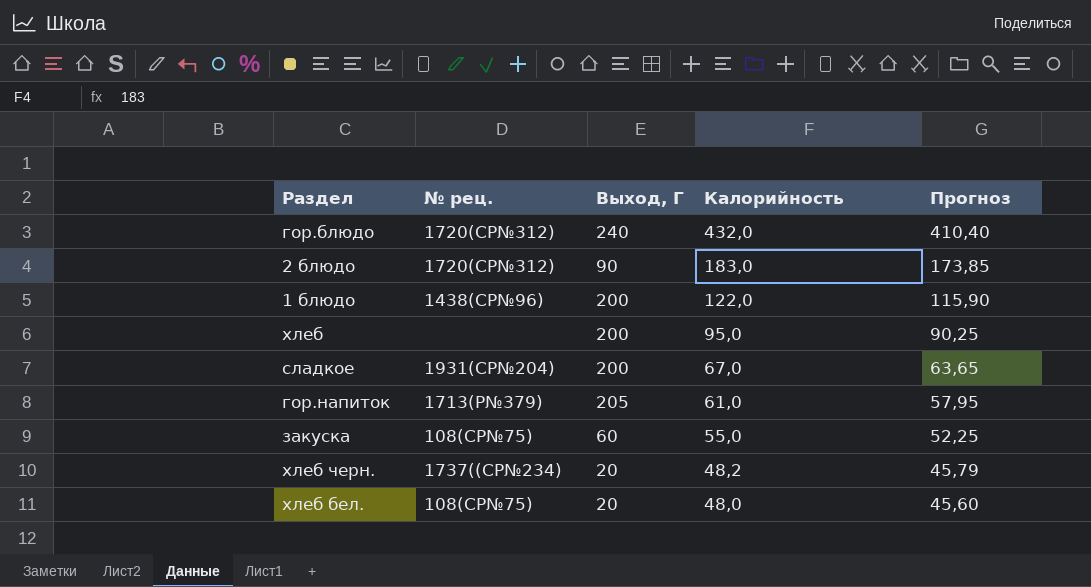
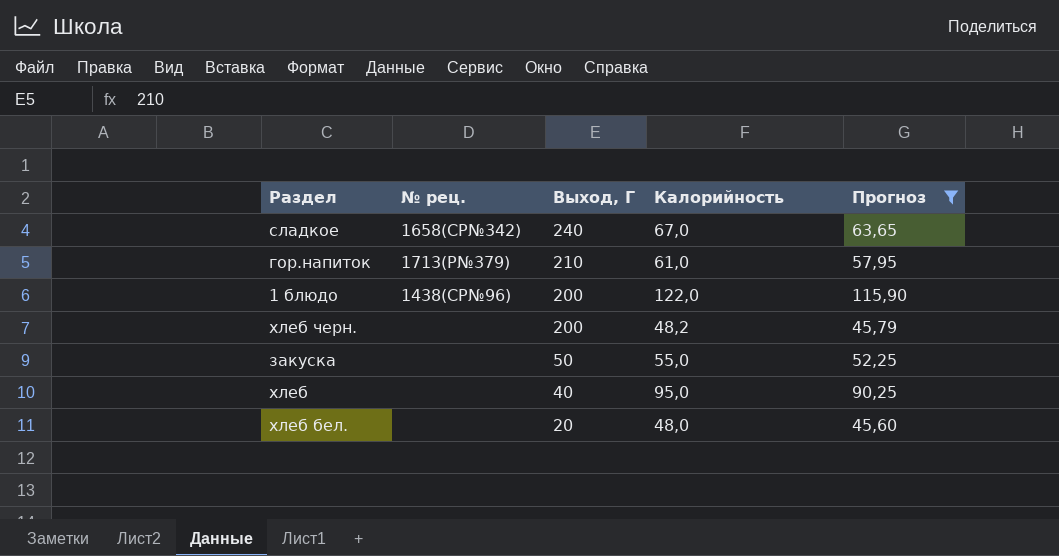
filter: none -> Прогноз <= 115,90
row order: Калорийность descending -> Выход, Г descending
сладкое | № рец.: 1931(СР№204) -> 1658(СР№342)
сладкое | Выход, Г: 200 -> 240
гор.напиток | Выход, Г: 205 -> 210
хлеб черн. | № рец.: 1737((СР№234) -> none
хлеб черн. | Выход, Г: 20 -> 200
закуска | № рец.: 108(СР№75) -> none
закуска | Выход, Г: 60 -> 50
хлеб | Выход, Г: 200 -> 40
хлеб бел. | № рец.: 108(СР№75) -> none

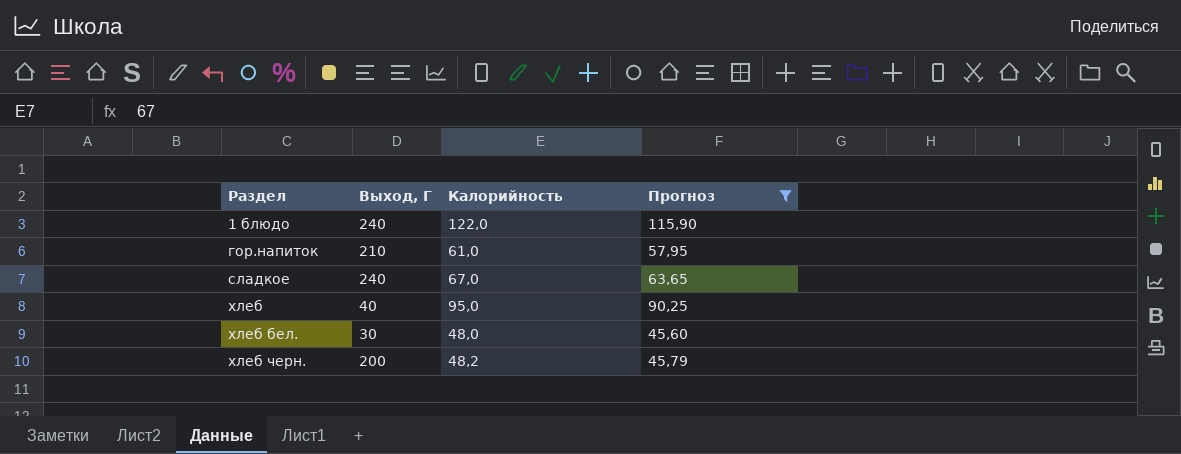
row order: Выход, Г descending -> Раздел ascending
column № рец. | position: 2 -> none
row закуска: none | 50 | 55,0 | 52,25 -> none
1 блюдо | Выход, Г: 200 -> 240
хлеб бел. | Выход, Г: 20 -> 30

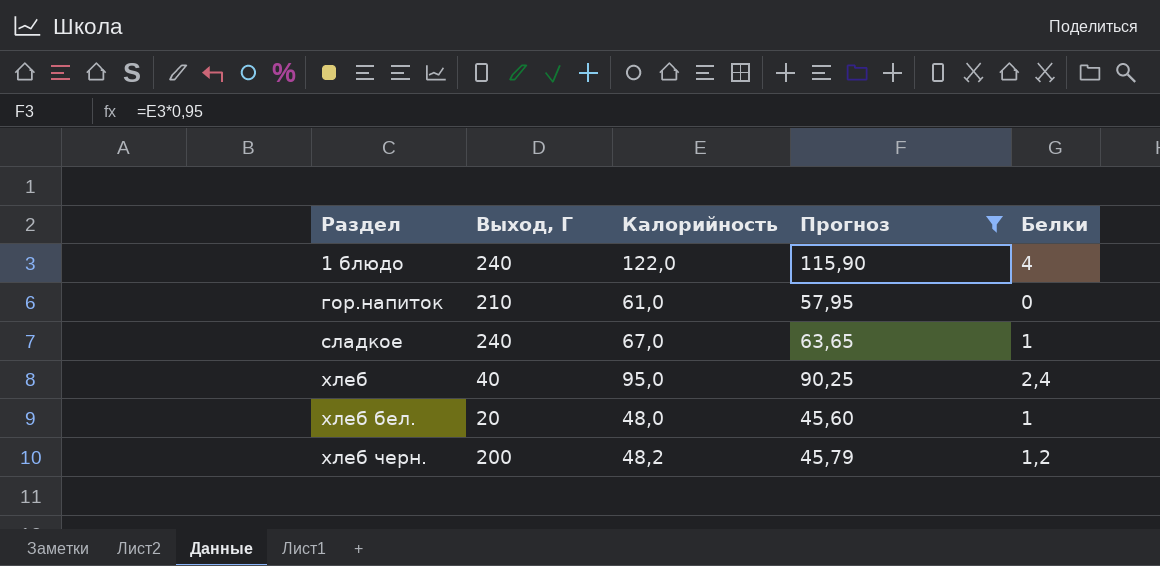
column Белки | position: none -> 5
хлеб бел. | Выход, Г: 30 -> 20

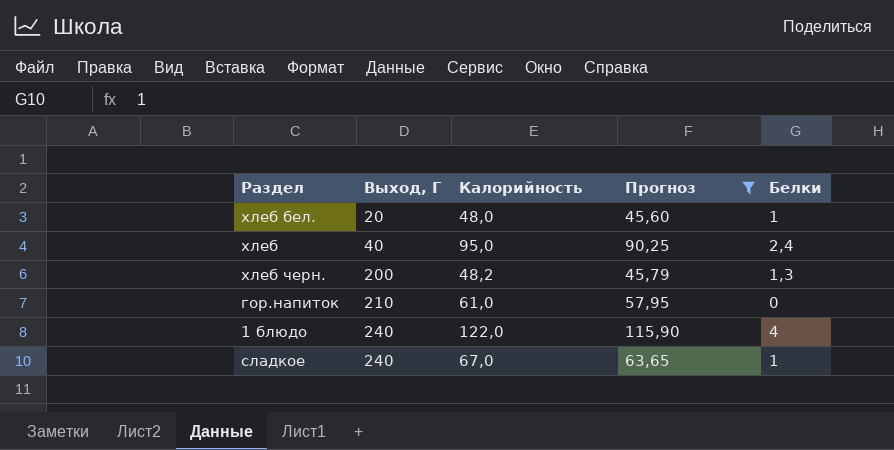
row order: Раздел ascending -> Выход, Г ascending
хлеб черн. | Белки: 1,2 -> 1,3

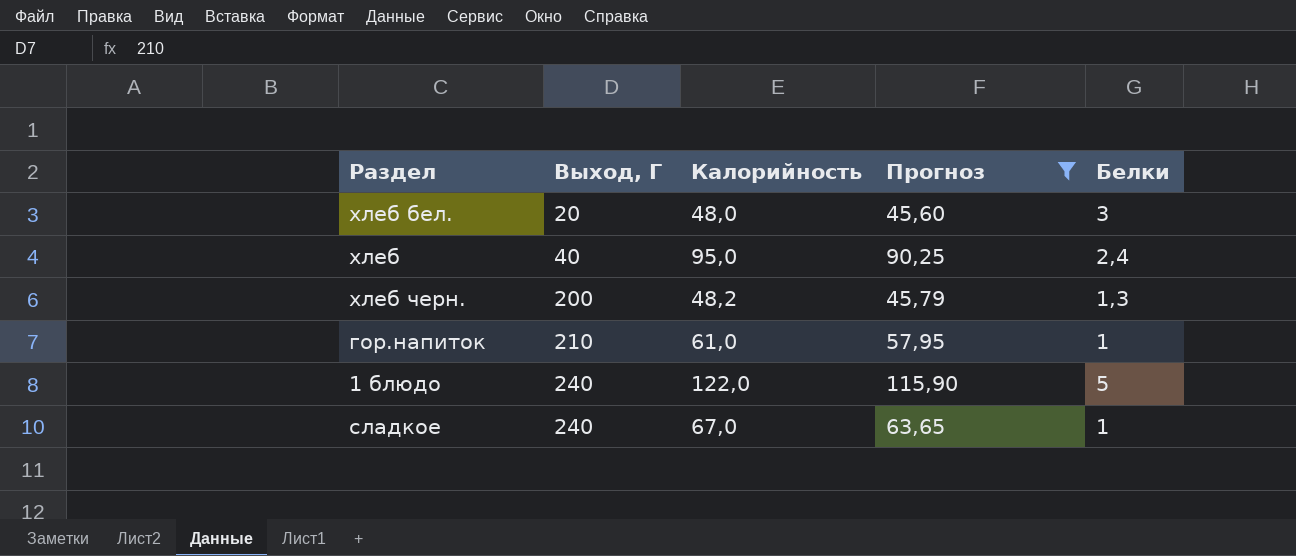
хлеб бел. | Белки: 1 -> 3
гор.напиток | Белки: 0 -> 1
1 блюдо | Белки: 4 -> 5

